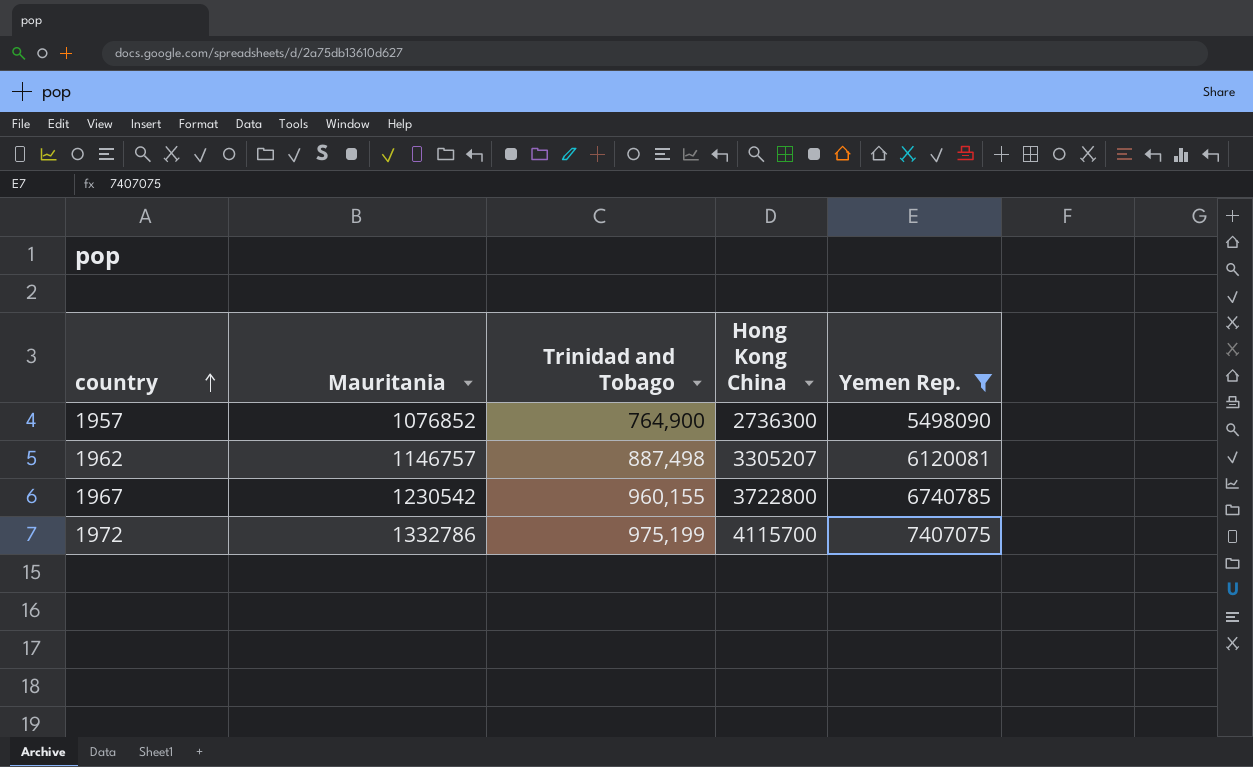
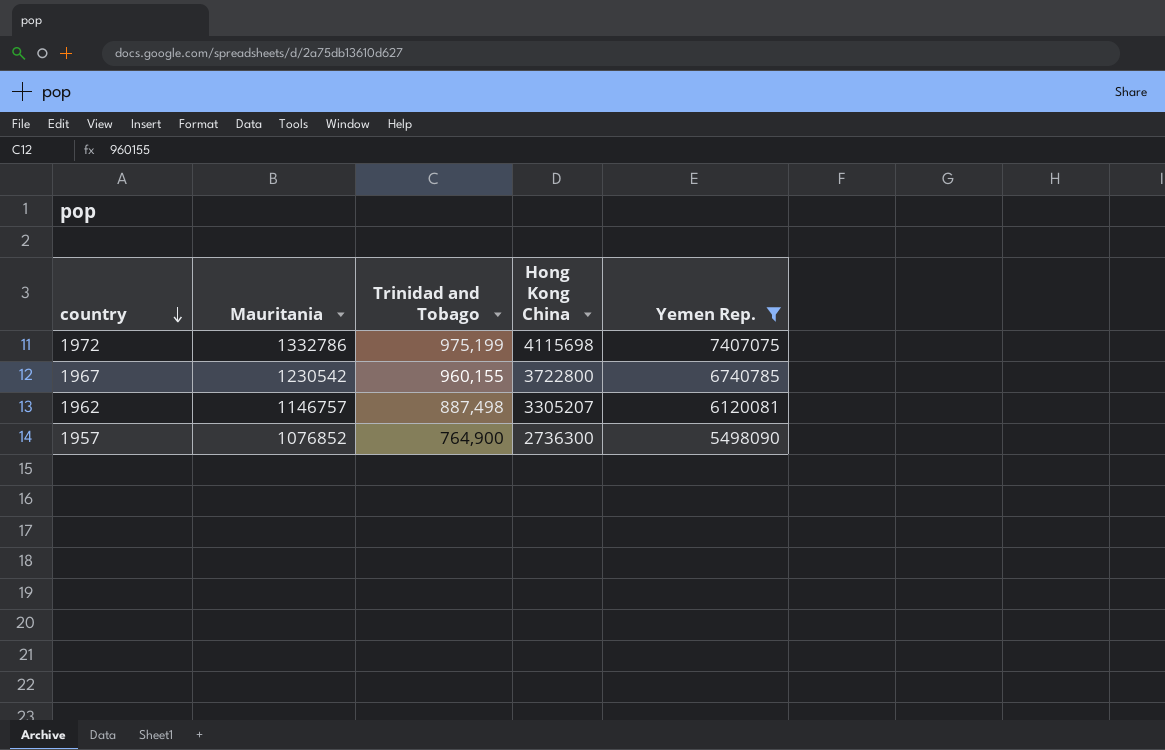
row order: country ascending -> country descending
1972 | Hong Kong China: 4115700 -> 4115698

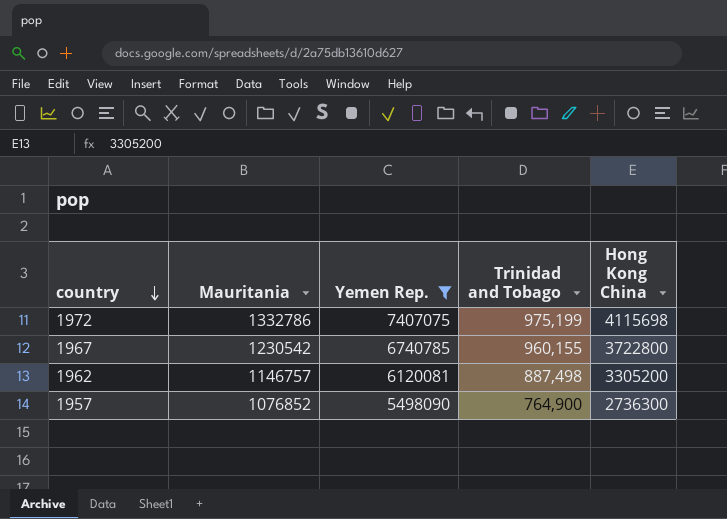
column Yemen Rep. | position: 5 -> 3
1962 | Hong Kong China: 3305207 -> 3305200

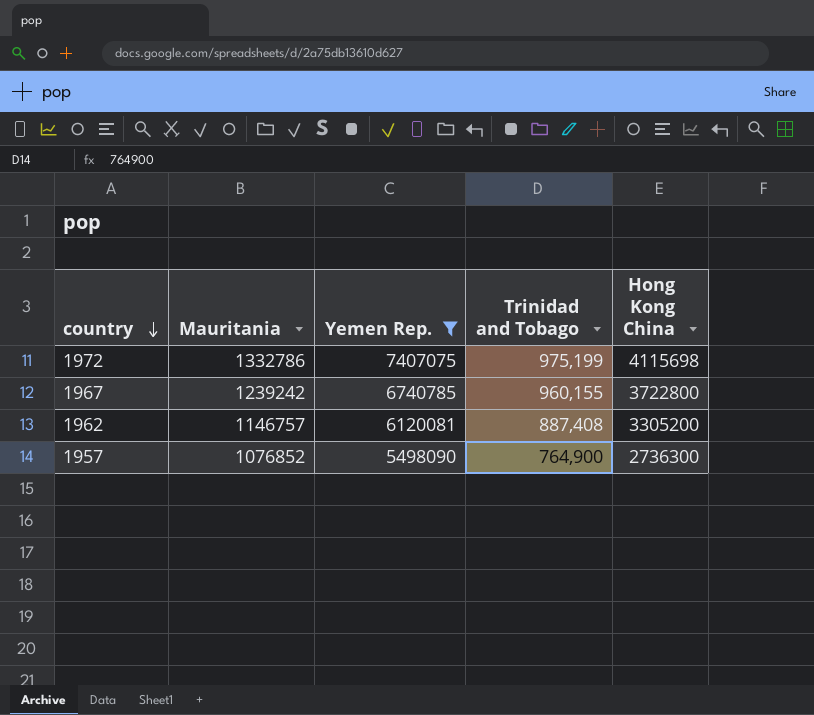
1967 | Mauritania: 1230542 -> 1239242
1962 | Trinidad and Tobago: 887,498 -> 887,408

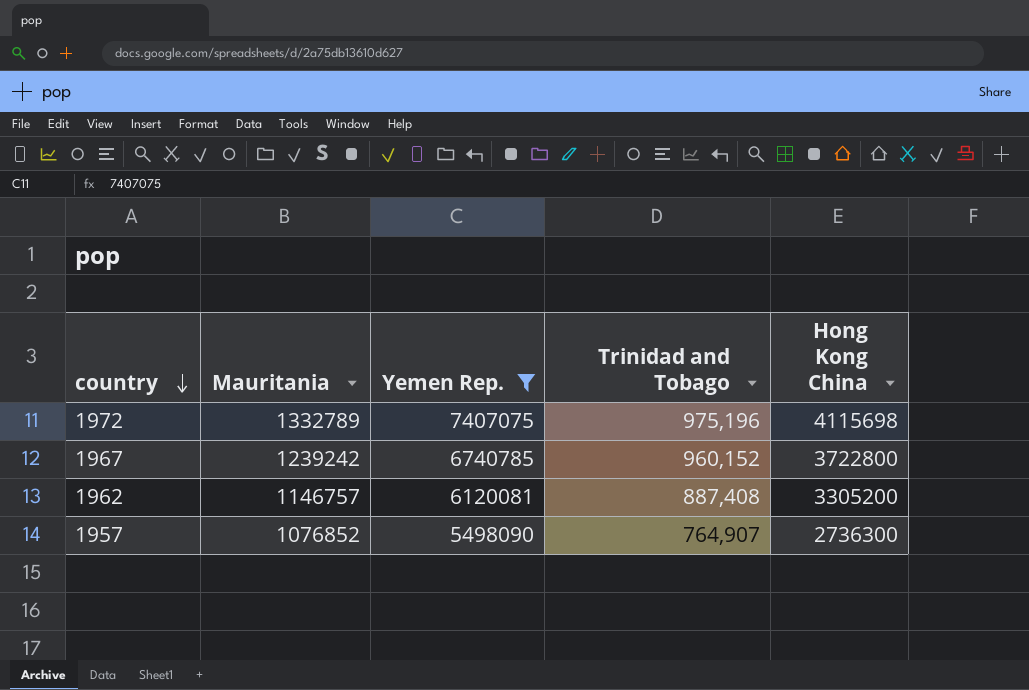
1972 | Mauritania: 1332786 -> 1332789
1972 | Trinidad and Tobago: 975,199 -> 975,196
1967 | Trinidad and Tobago: 960,155 -> 960,152
1957 | Trinidad and Tobago: 764,900 -> 764,907

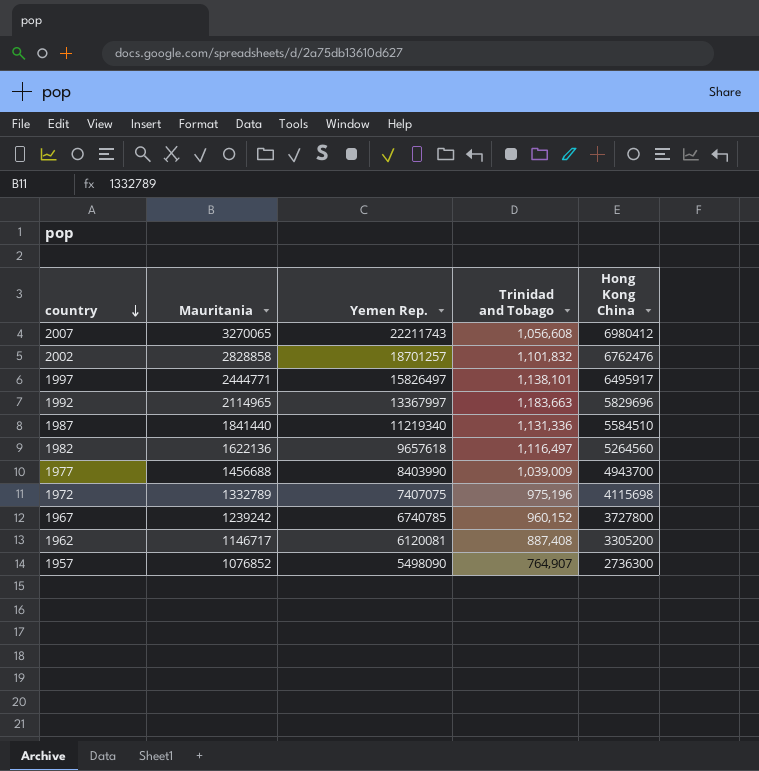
filter: Yemen Rep. <= 7407075 -> none
1967 | Hong Kong China: 3722800 -> 3727800
1962 | Mauritania: 1146757 -> 1146717

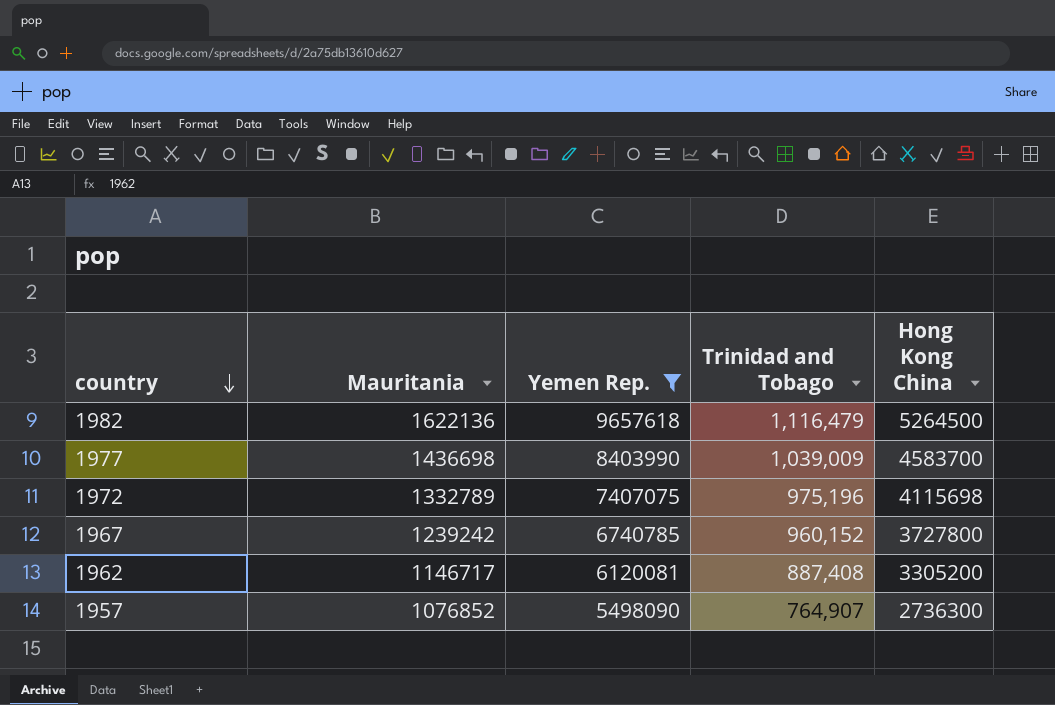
filter: none -> Yemen Rep. <= 9657618
1982 | Trinidad and Tobago: 1,116,497 -> 1,116,479
1982 | Hong Kong China: 5264560 -> 5264500
1977 | Mauritania: 1456688 -> 1436698
1977 | Hong Kong China: 4943700 -> 4583700

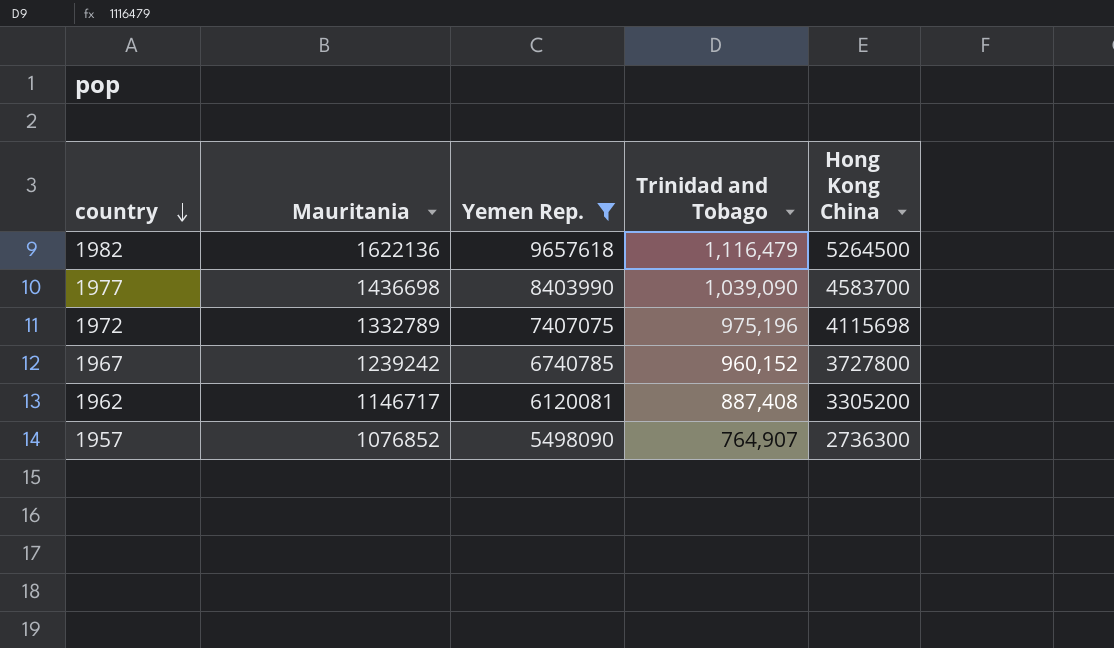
1977 | Trinidad and Tobago: 1,039,009 -> 1,039,090

